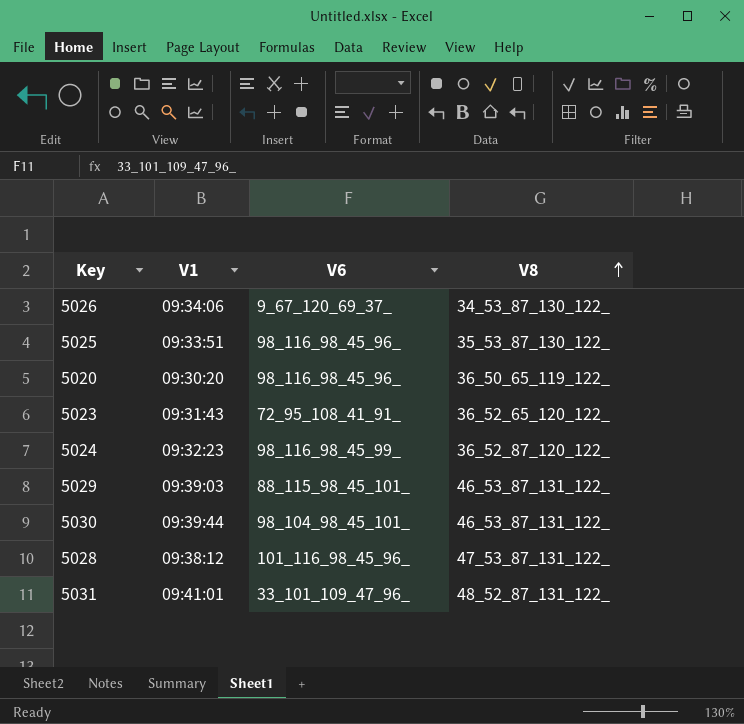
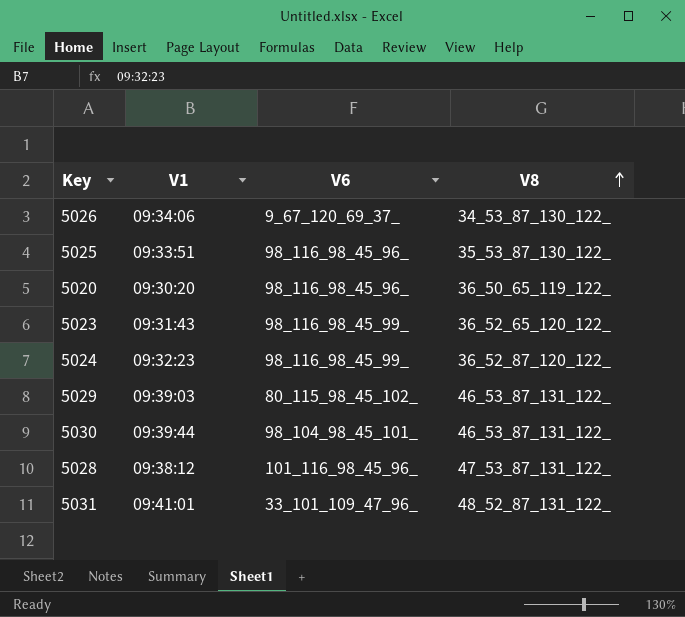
5023 | V6: 72_95_108_41_91_ -> 98_116_98_45_99_
5029 | V6: 88_115_98_45_101_ -> 80_115_98_45_102_

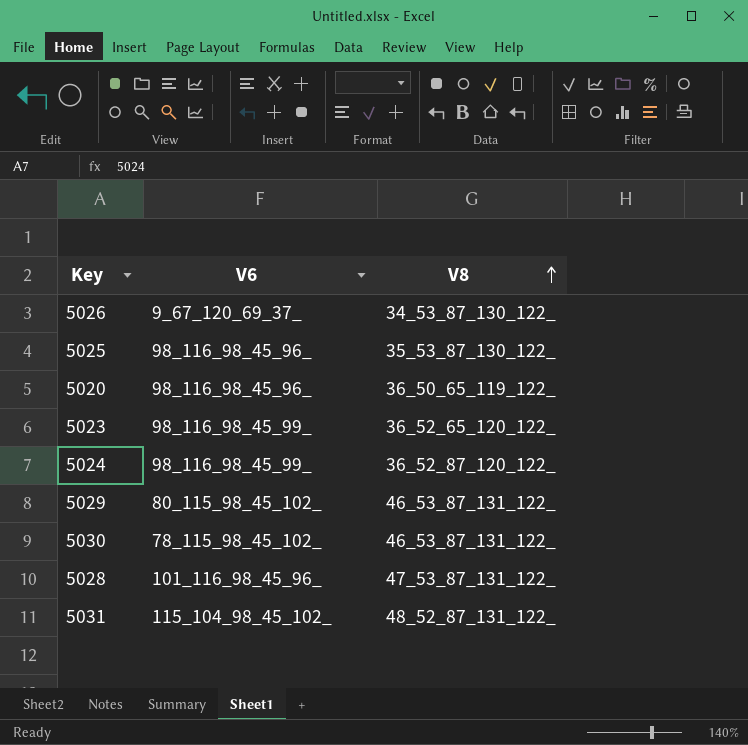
column V1 | position: 2 -> none
5030 | V6: 98_104_98_45_101_ -> 78_115_98_45_102_
5031 | V6: 33_101_109_47_96_ -> 115_104_98_45_102_

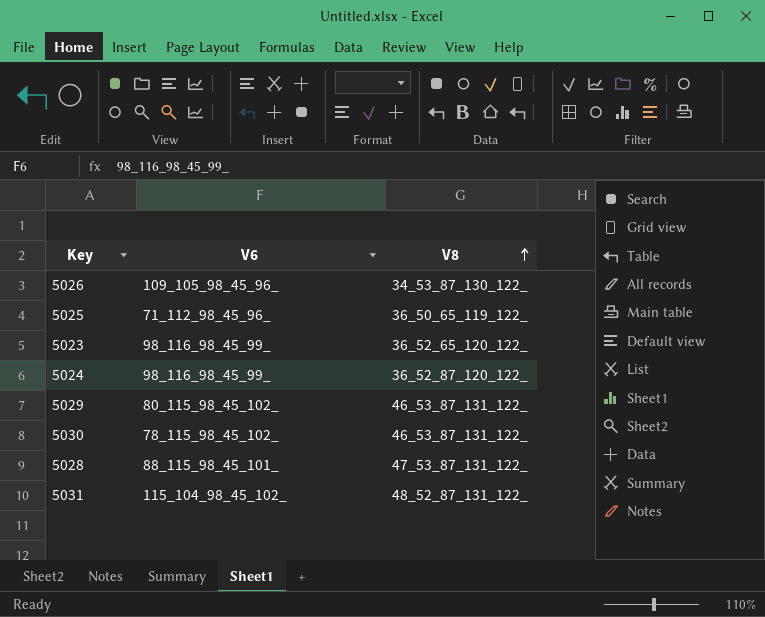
row 5020: 98_116_98_45_96_ | 36_50_65_119_122_ -> none
5026 | V6: 9_67_120_69_37_ -> 109_105_98_45_96_
5025 | V6: 98_116_98_45_96_ -> 71_112_98_45_96_
5025 | V8: 35_53_87_130_122_ -> 36_50_65_119_122_
5028 | V6: 101_116_98_45_96_ -> 88_115_98_45_101_

